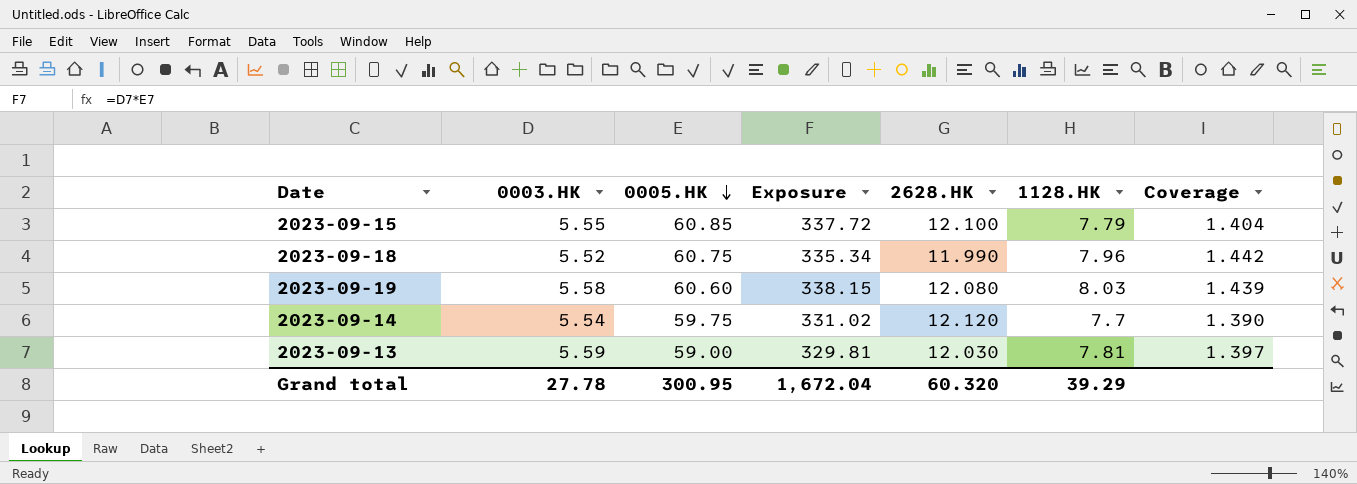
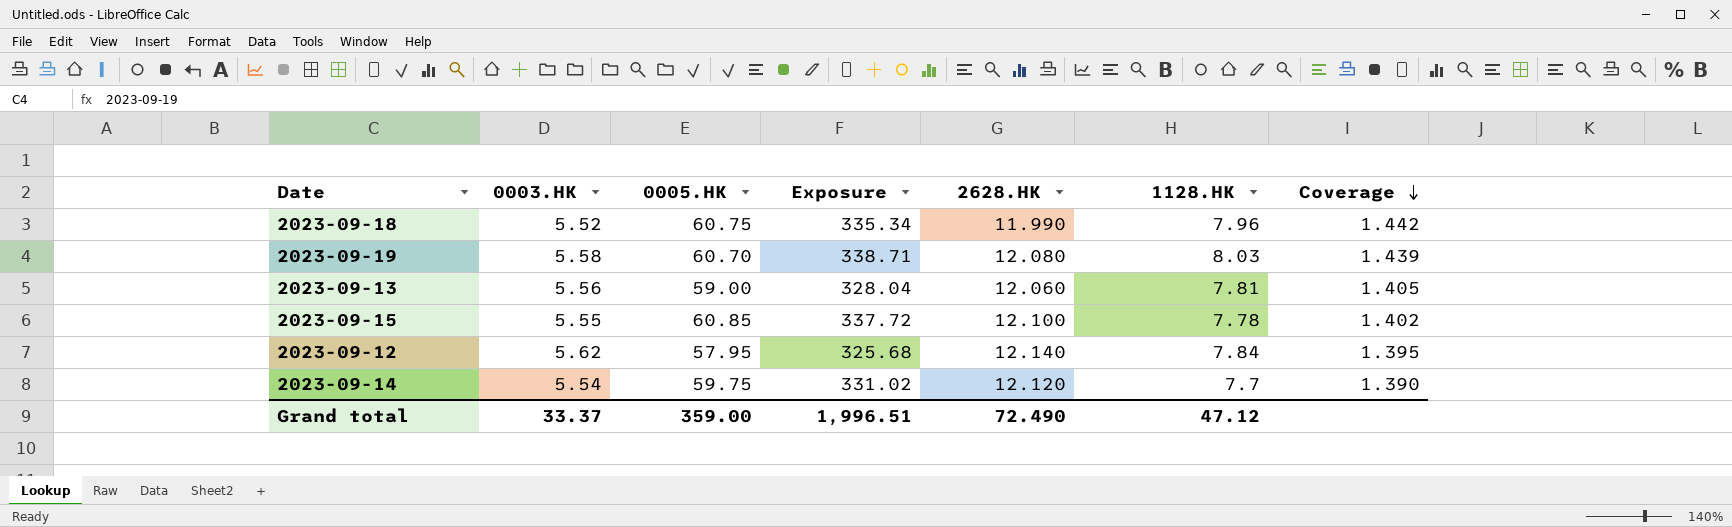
row order: 0005.HK descending -> Coverage descending
2023-09-19 | 0005.HK: 60.60 -> 60.70
2023-09-19 | Exposure: 338.15 -> 338.71
2023-09-13 | 0003.HK: 5.59 -> 5.56
2023-09-13 | Exposure: 329.81 -> 328.04
2023-09-13 | 2628.HK: 12.030 -> 12.060
2023-09-13 | Coverage: 1.397 -> 1.405
2023-09-15 | 1128.HK: 7.79 -> 7.78
2023-09-15 | Coverage: 1.404 -> 1.402
row 2023-09-12: none -> 5.62 | 57.95 | 325.68 | 12.140 | 7.84 | 1.395
Grand total | 0003.HK: 27.78 -> 33.37
Grand total | 0005.HK: 300.95 -> 359.00
Grand total | Exposure: 1,672.04 -> 1,996.51
Grand total | 2628.HK: 60.320 -> 72.490
Grand total | 1128.HK: 39.29 -> 47.12

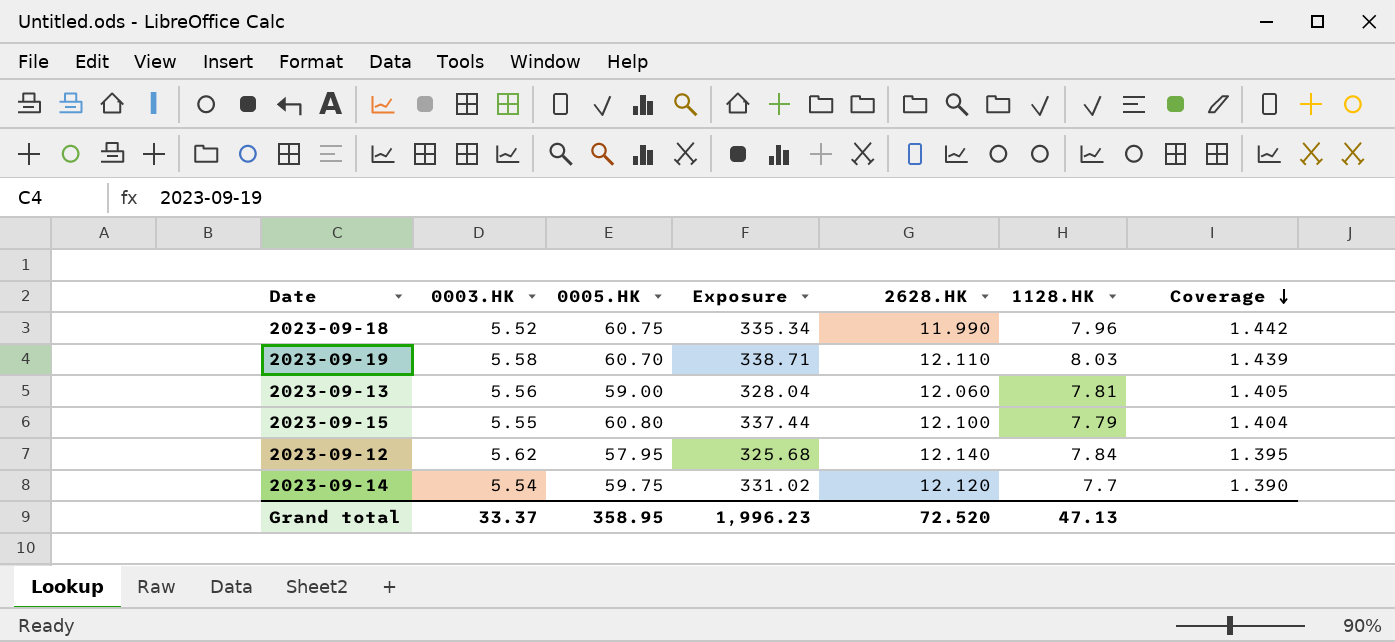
2023-09-19 | 2628.HK: 12.080 -> 12.110
2023-09-15 | 0005.HK: 60.85 -> 60.80
2023-09-15 | Exposure: 337.72 -> 337.44
2023-09-15 | 1128.HK: 7.78 -> 7.79
2023-09-15 | Coverage: 1.402 -> 1.404
Grand total | 0005.HK: 359.00 -> 358.95
Grand total | Exposure: 1,996.51 -> 1,996.23
Grand total | 2628.HK: 72.490 -> 72.520
Grand total | 1128.HK: 47.12 -> 47.13

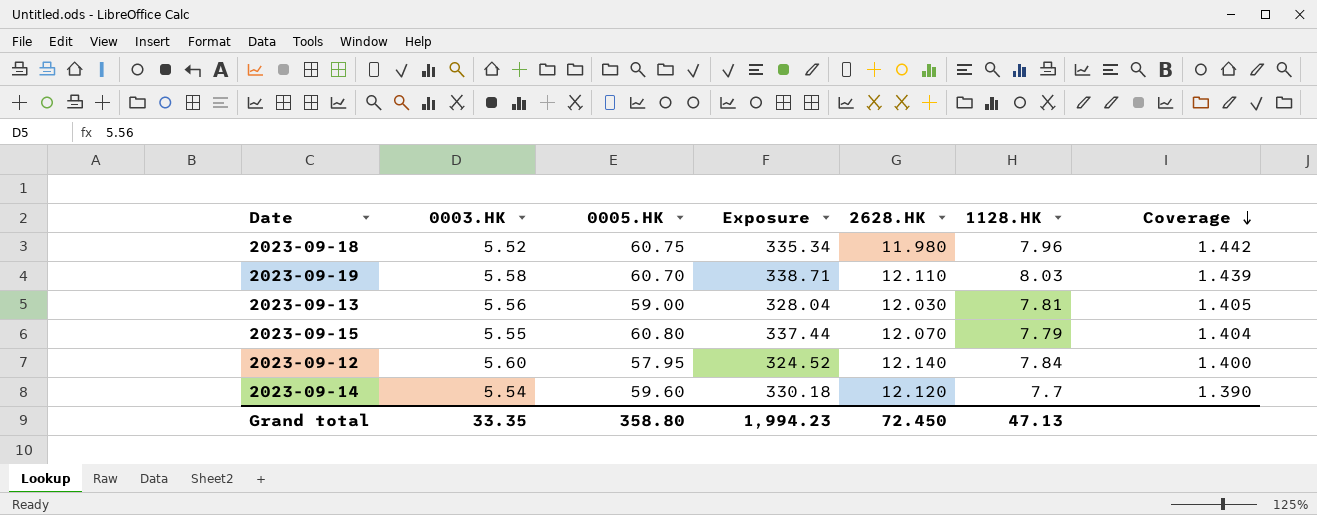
2023-09-18 | 2628.HK: 11.990 -> 11.980
2023-09-13 | 2628.HK: 12.060 -> 12.030
2023-09-15 | 2628.HK: 12.100 -> 12.070
2023-09-12 | 0003.HK: 5.62 -> 5.60
2023-09-12 | Exposure: 325.68 -> 324.52
2023-09-12 | Coverage: 1.395 -> 1.400
2023-09-14 | 0005.HK: 59.75 -> 59.60
2023-09-14 | Exposure: 331.02 -> 330.18
Grand total | 0003.HK: 33.37 -> 33.35
Grand total | 0005.HK: 358.95 -> 358.80
Grand total | Exposure: 1,996.23 -> 1,994.23
Grand total | 2628.HK: 72.520 -> 72.450

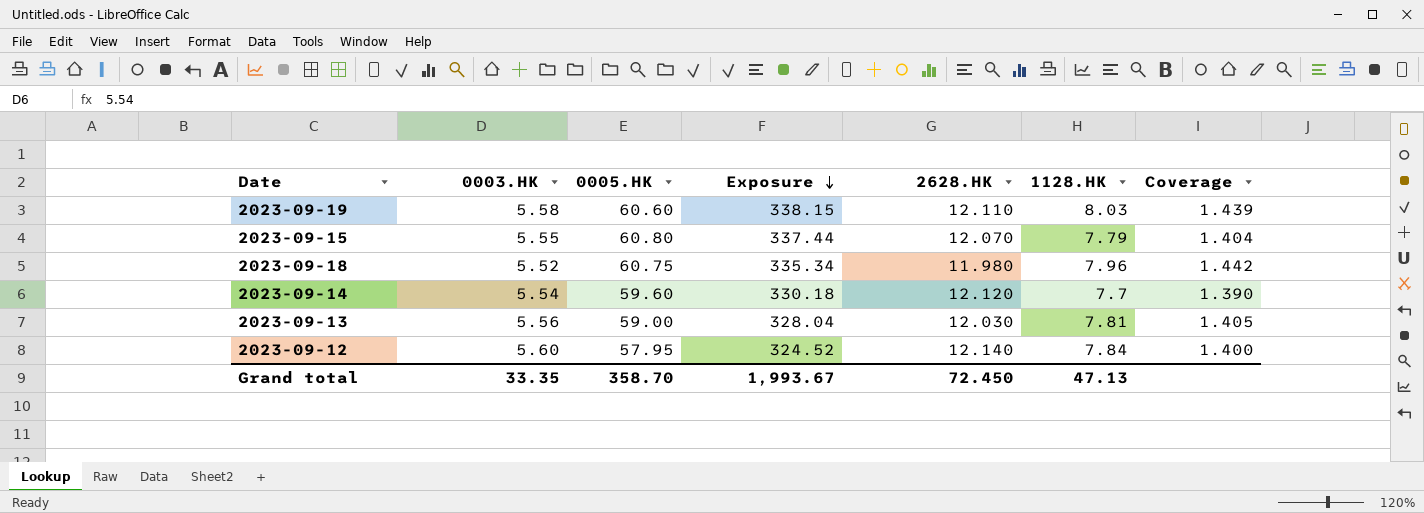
row order: Coverage descending -> Exposure descending
2023-09-19 | 0005.HK: 60.70 -> 60.60
2023-09-19 | Exposure: 338.71 -> 338.15
Grand total | 0005.HK: 358.80 -> 358.70
Grand total | Exposure: 1,994.23 -> 1,993.67

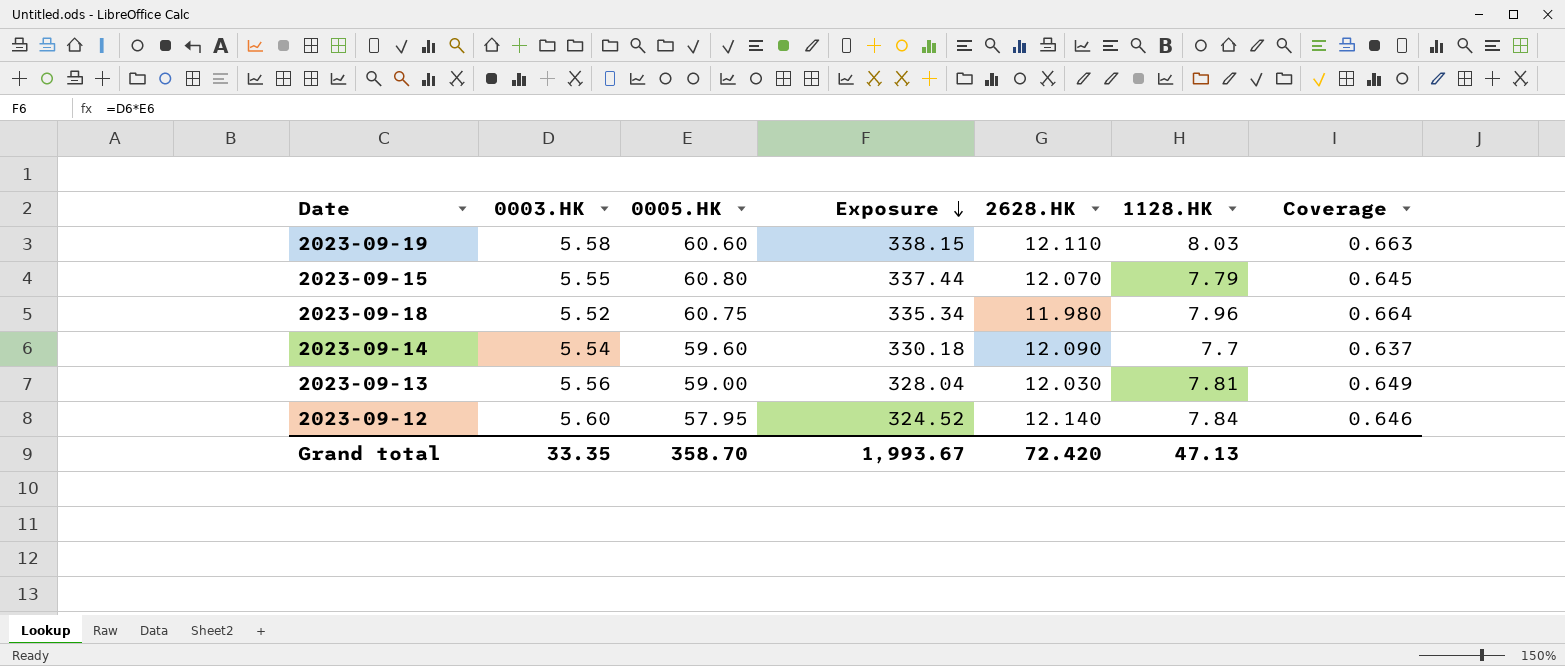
column Coverage | formula: [1128.HK] / [0003.HK] -> [1128.HK] / [2628.HK]
2023-09-14 | 2628.HK: 12.120 -> 12.090
Grand total | 2628.HK: 72.450 -> 72.420

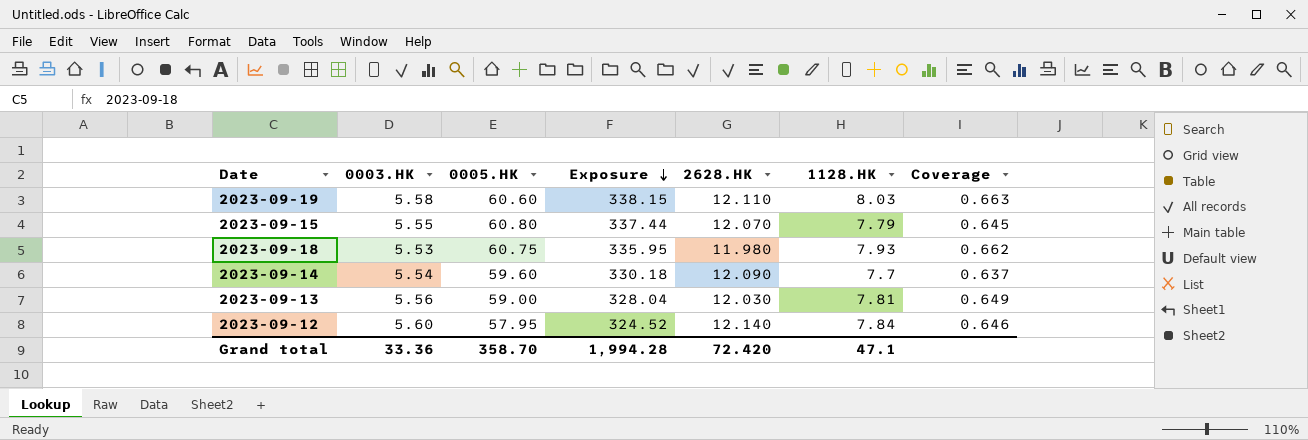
2023-09-18 | 0003.HK: 5.52 -> 5.53
2023-09-18 | Exposure: 335.34 -> 335.95
2023-09-18 | 1128.HK: 7.96 -> 7.93
2023-09-18 | Coverage: 0.664 -> 0.662
Grand total | 0003.HK: 33.35 -> 33.36
Grand total | Exposure: 1,993.67 -> 1,994.28
Grand total | 1128.HK: 47.13 -> 47.1

